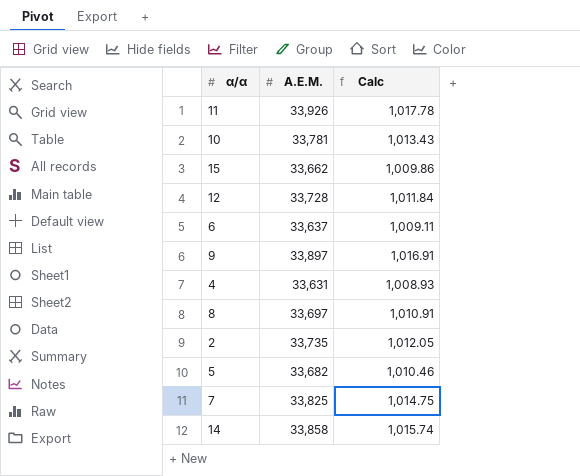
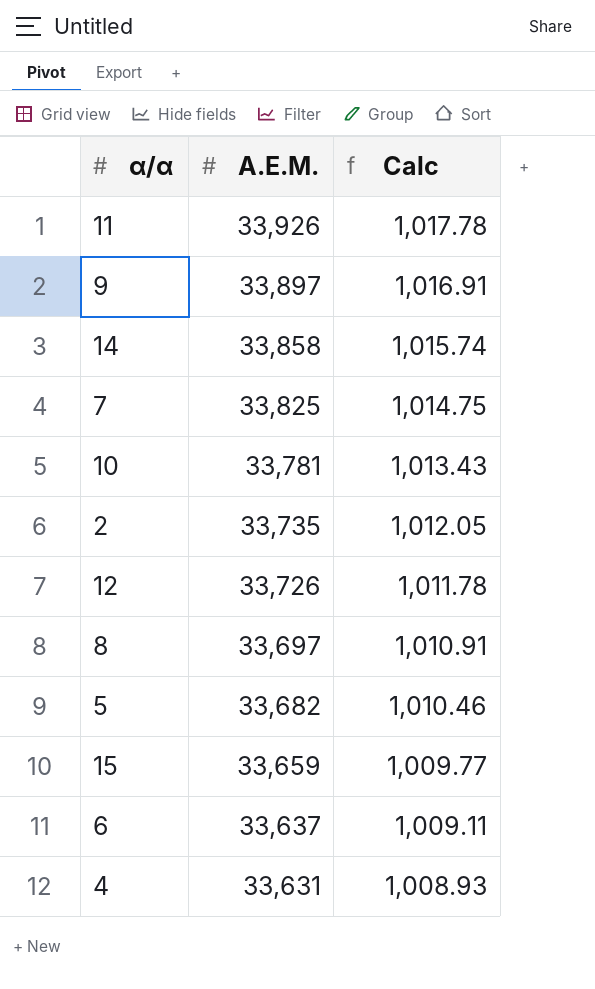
row order: none -> Α.Ε.Μ. descending
12 | Α.Ε.Μ.: 33,728 -> 33,726
12 | Calc: 1,011.84 -> 1,011.78
15 | Α.Ε.Μ.: 33,662 -> 33,659
15 | Calc: 1,009.86 -> 1,009.77

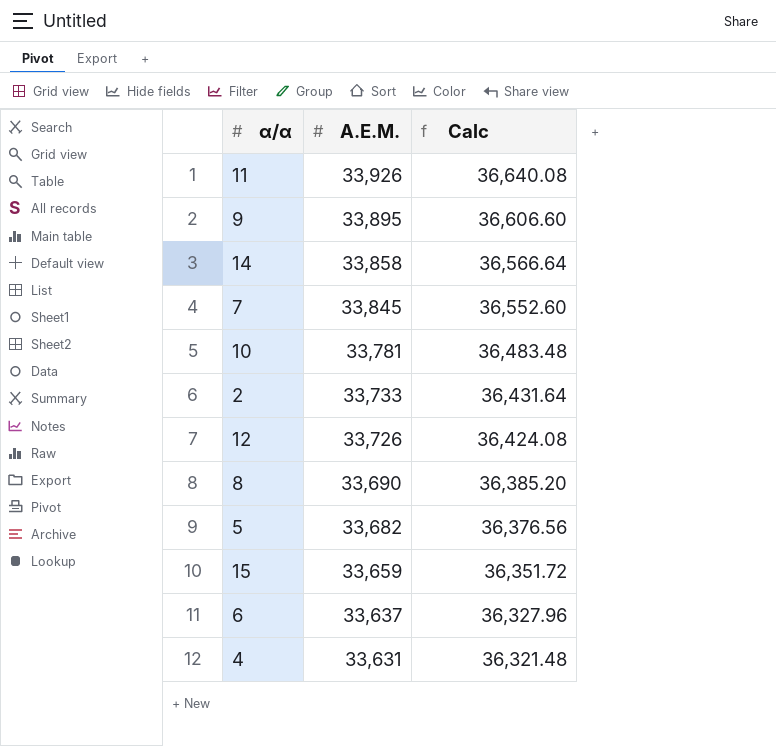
column Calc | formula: [Α.Ε.Μ.] * 0.03 -> [Α.Ε.Μ.] * 1.08
9 | Α.Ε.Μ.: 33,897 -> 33,895
7 | Α.Ε.Μ.: 33,825 -> 33,845
2 | Α.Ε.Μ.: 33,735 -> 33,733
8 | Α.Ε.Μ.: 33,697 -> 33,690

